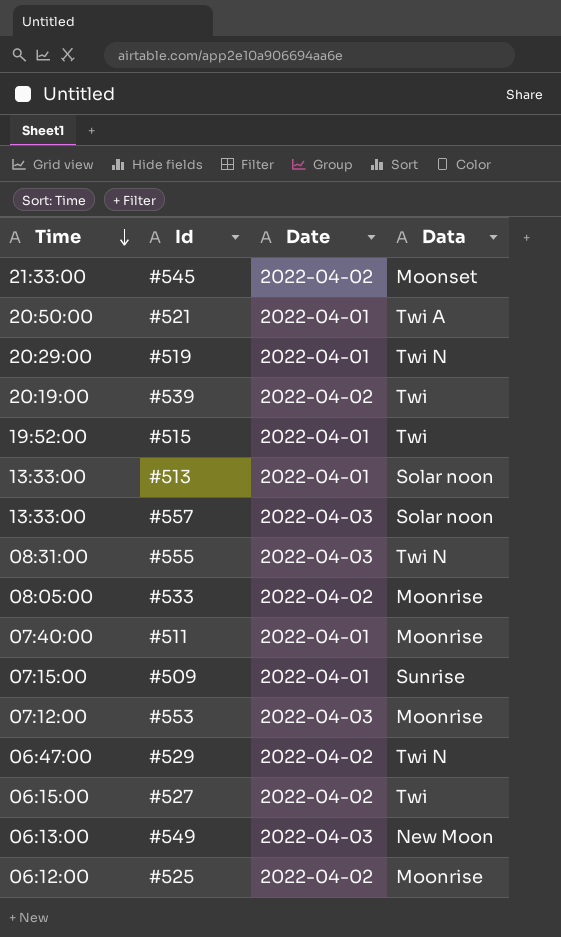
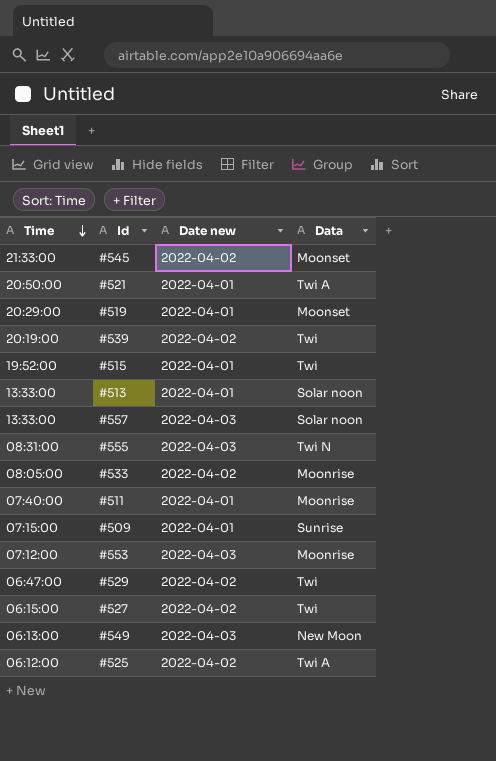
column name: Date -> Date new
#519 | Data: Twi N -> Moonset
#529 | Data: Twi N -> Twi
#525 | Data: Moonrise -> Twi A

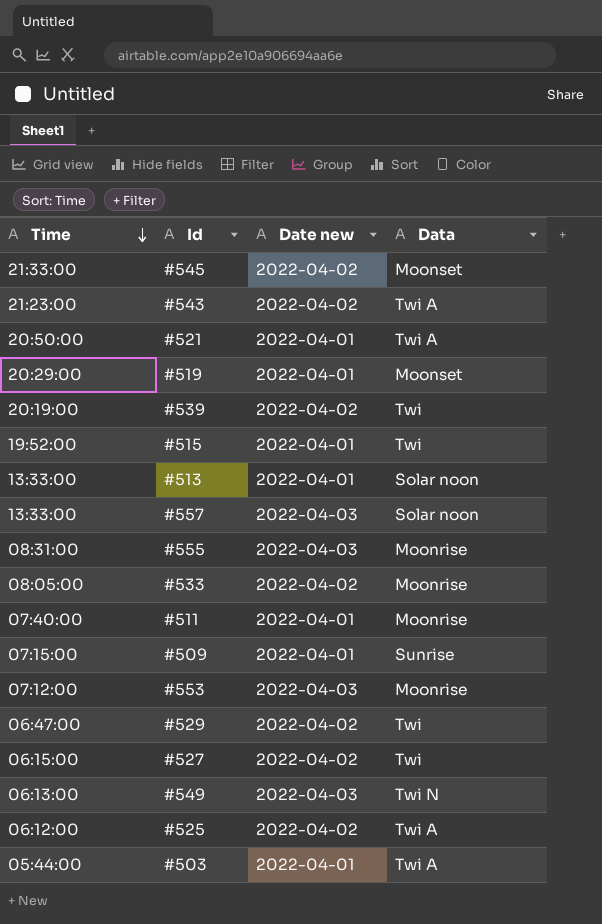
row #543: none -> 21:23:00 | 2022-04-02 | Twi A
#555 | Data: Twi N -> Moonrise
#549 | Data: New Moon -> Twi N
row #503: none -> 05:44:00 | 2022-04-01 | Twi A

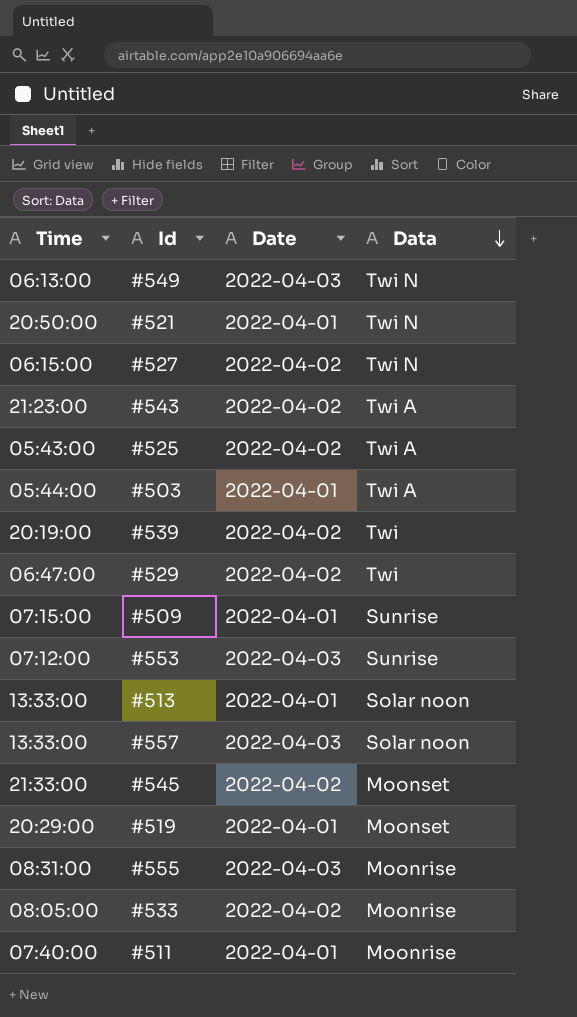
row order: Time descending -> Data descending
column name: Date new -> Date
row #515: 19:52:00 | 2022-04-01 | Twi -> none
#521 | Data: Twi A -> Twi N
#527 | Data: Twi -> Twi N
#525 | Time: 06:12:00 -> 05:43:00
#553 | Data: Moonrise -> Sunrise

